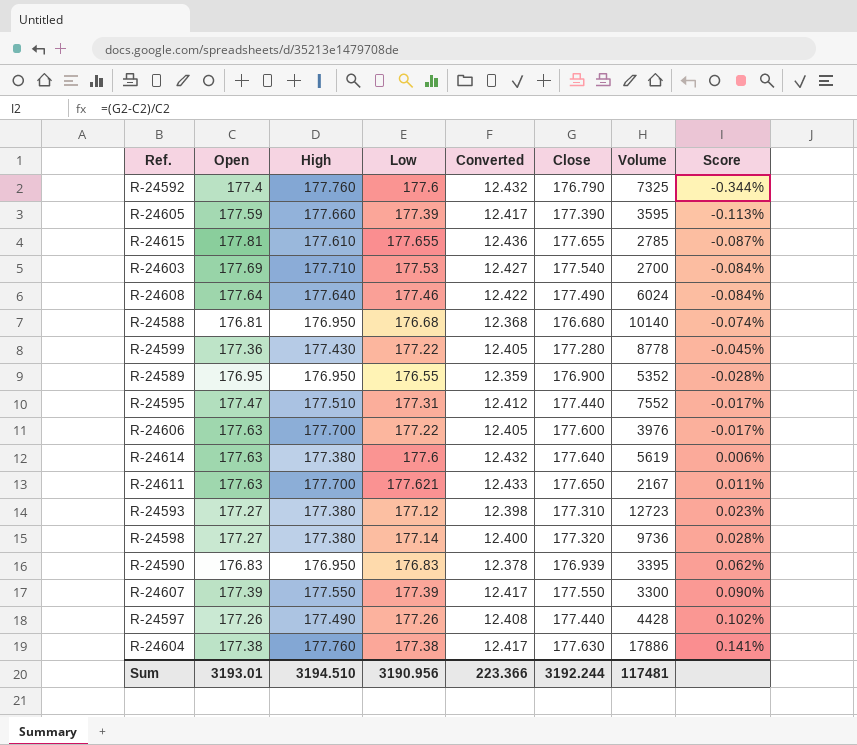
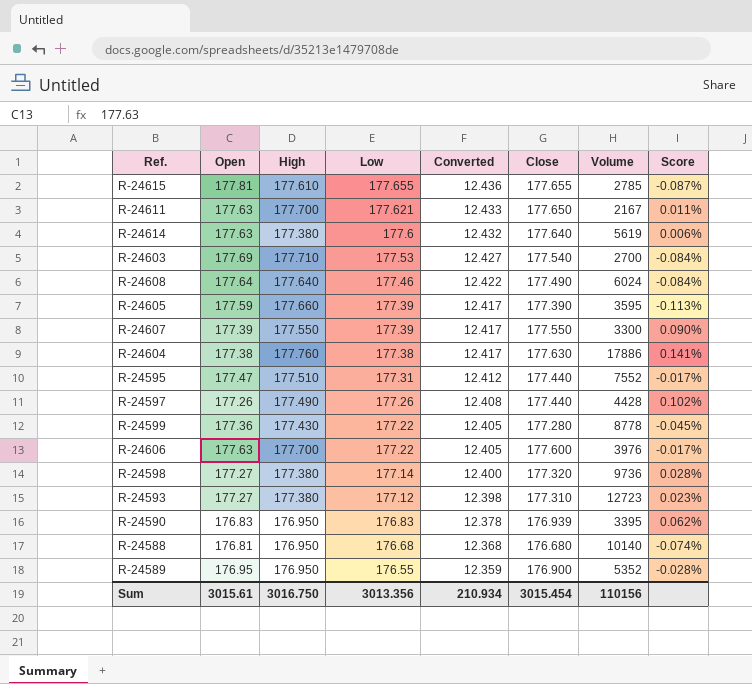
row order: Score ascending -> Low descending
row R-24592: 177.4 | 177.760 | 177.6 | 12.432 | 176.790 | 7325 | -0.344% -> none
Sum | Open: 3193.01 -> 3015.61
Sum | High: 3194.510 -> 3016.750
Sum | Low: 3190.956 -> 3013.356
Sum | Converted: 223.366 -> 210.934
Sum | Close: 3192.244 -> 3015.454
Sum | Volume: 117481 -> 110156

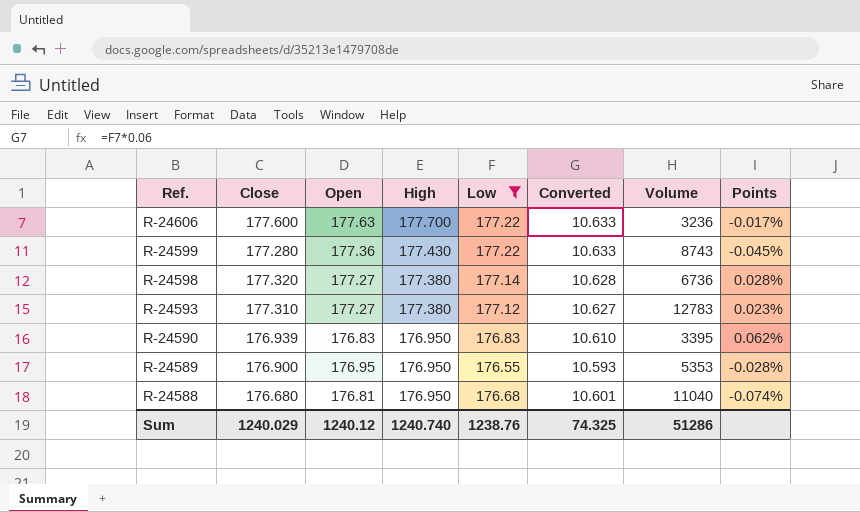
filter: none -> Low <= 177.22
row order: Low descending -> Ref. descending
column Close | position: 6 -> 2
column Converted | formula: [Low] * 0.07 -> [Low] * 0.06
column name: Score -> Points
R-24606 | Volume: 3976 -> 3236
R-24599 | Volume: 8778 -> 8743
R-24598 | Volume: 9736 -> 6736
R-24593 | Volume: 12723 -> 12783
R-24589 | Volume: 5352 -> 5353
R-24588 | Volume: 10140 -> 11040
Sum | Close: 3015.454 -> 1240.029
Sum | Open: 3015.61 -> 1240.12
Sum | High: 3016.750 -> 1240.740
Sum | Low: 3013.356 -> 1238.76
Sum | Converted: 210.934 -> 74.325
Sum | Volume: 110156 -> 51286

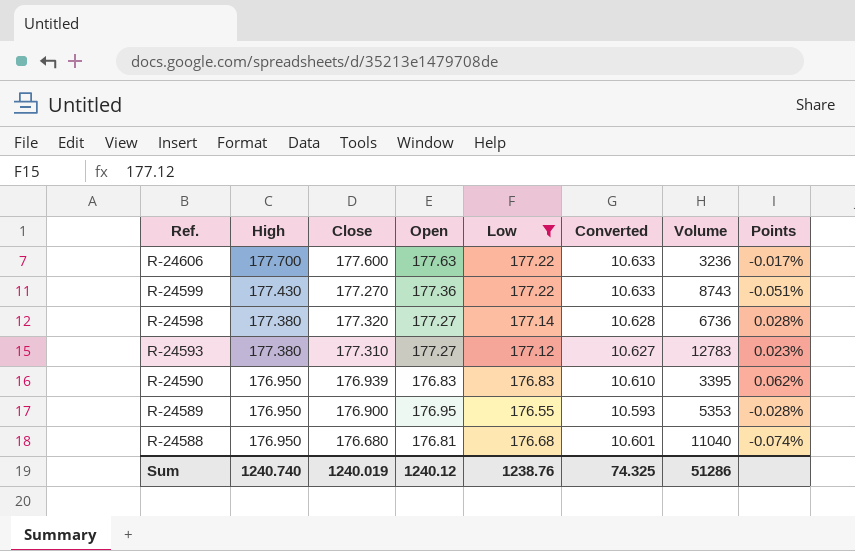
column High | position: 4 -> 2
R-24599 | Close: 177.280 -> 177.270
R-24599 | Points: -0.045% -> -0.051%
Sum | Close: 1240.029 -> 1240.019

